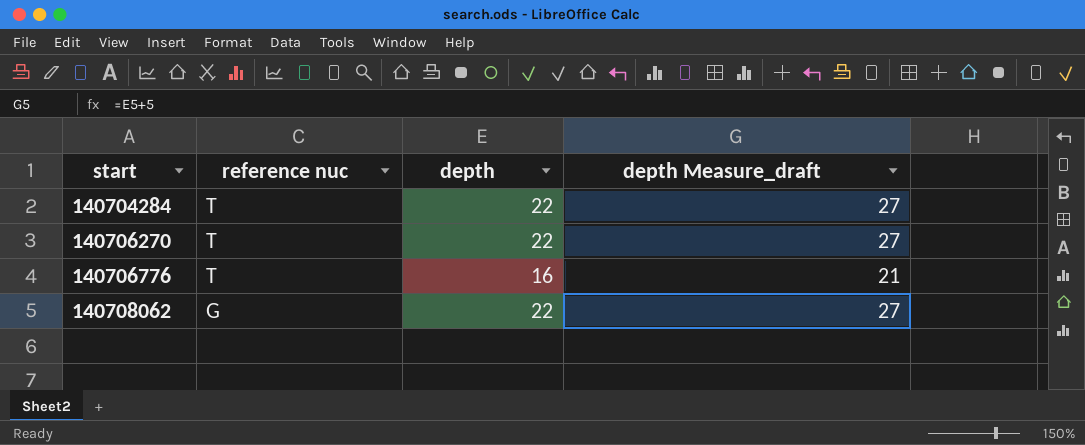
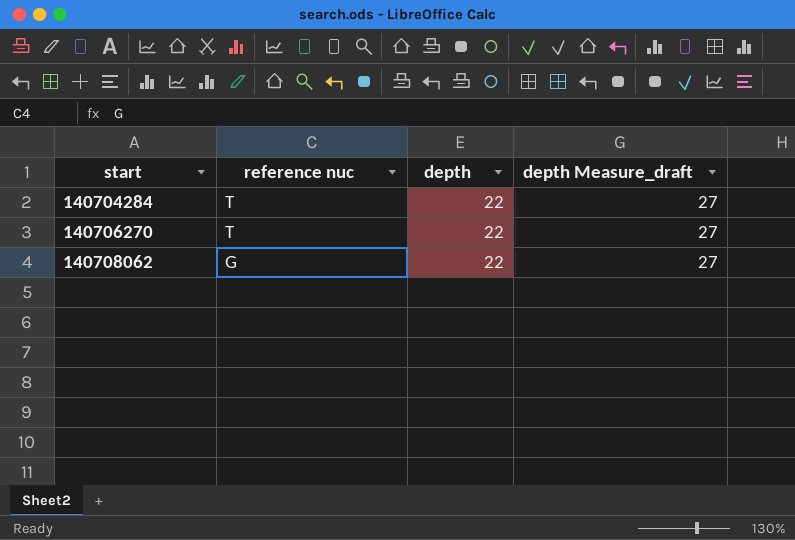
row 140706776: T | 16 | 21 -> none

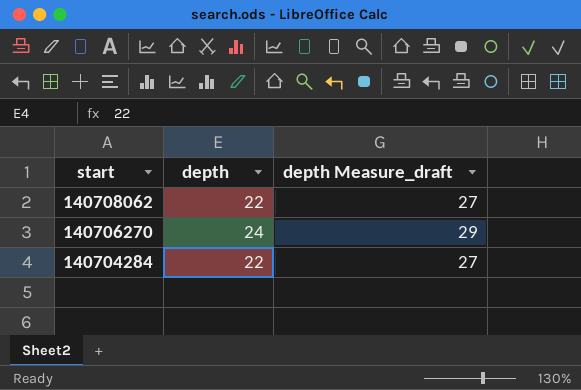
row order: start ascending -> start descending
column reference nuc | position: 2 -> none
140706270 | depth: 22 -> 24
140706270 | depth Measure_draft: 27 -> 29

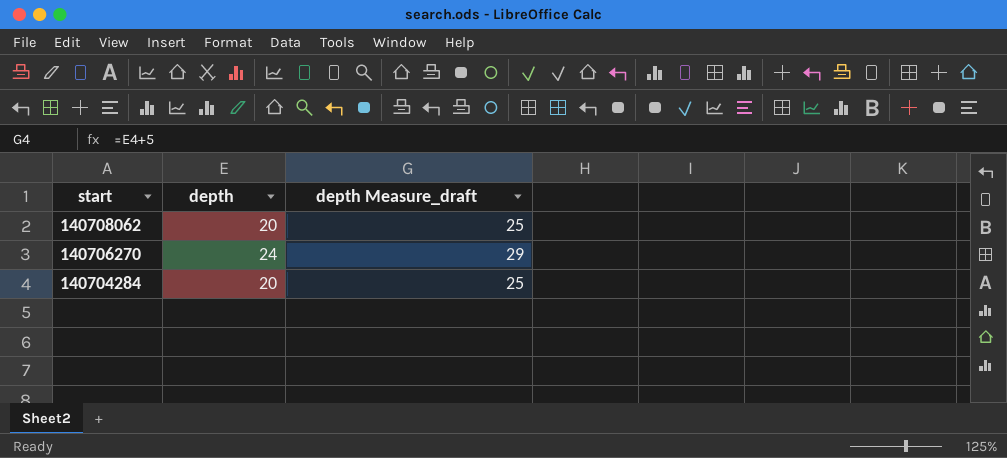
140708062 | depth: 22 -> 20
140708062 | depth Measure_draft: 27 -> 25
140704284 | depth: 22 -> 20
140704284 | depth Measure_draft: 27 -> 25

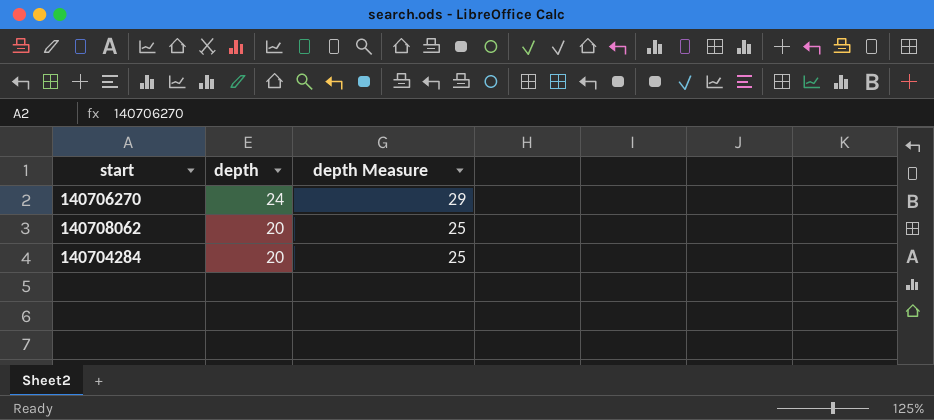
row order: start descending -> depth descending
column name: depth Measure_draft -> depth Measure

